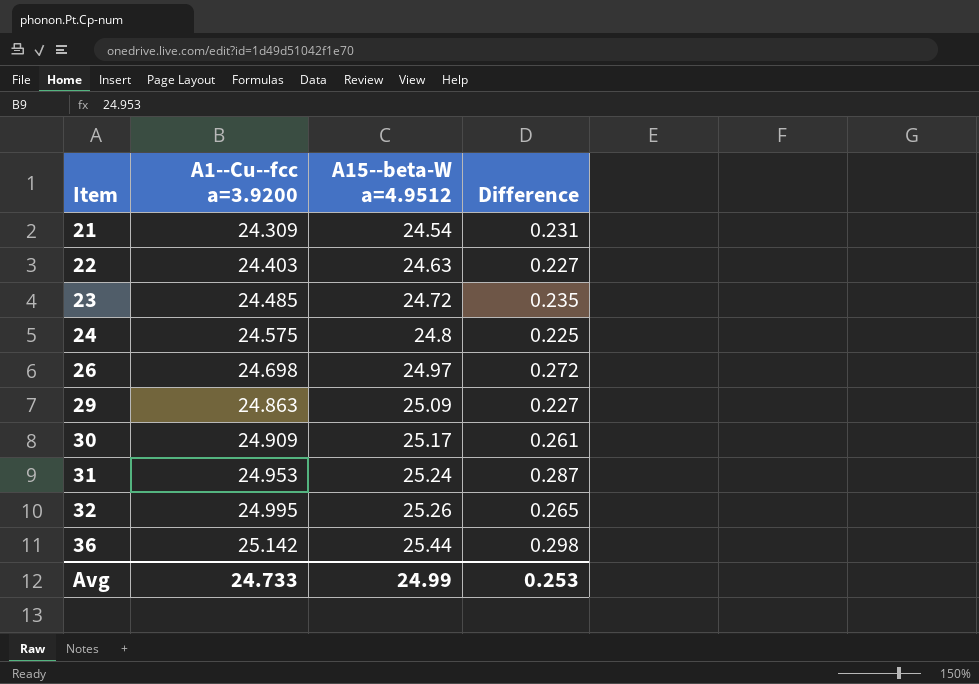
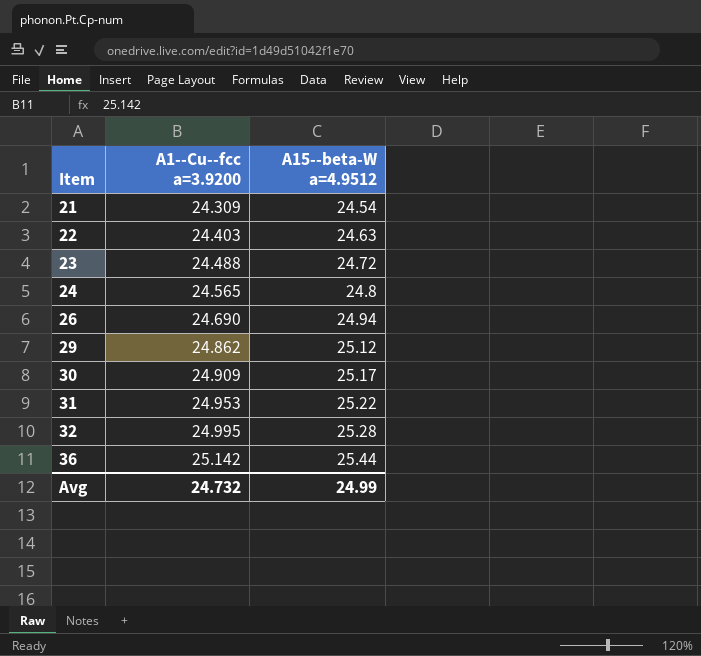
column Difference | formula: [A15--beta-W a=4.9512] - [A1--Cu--fcc a=3.9200] -> none
23 | A1--Cu--fcc a=3.9200: 24.485 -> 24.488
24 | A1--Cu--fcc a=3.9200: 24.575 -> 24.565
26 | A1--Cu--fcc a=3.9200: 24.698 -> 24.690
26 | A15--beta-W a=4.9512: 24.97 -> 24.94
29 | A1--Cu--fcc a=3.9200: 24.863 -> 24.862
29 | A15--beta-W a=4.9512: 25.09 -> 25.12
31 | A15--beta-W a=4.9512: 25.24 -> 25.22
32 | A15--beta-W a=4.9512: 25.26 -> 25.28
Avg | A1--Cu--fcc a=3.9200: 24.733 -> 24.732

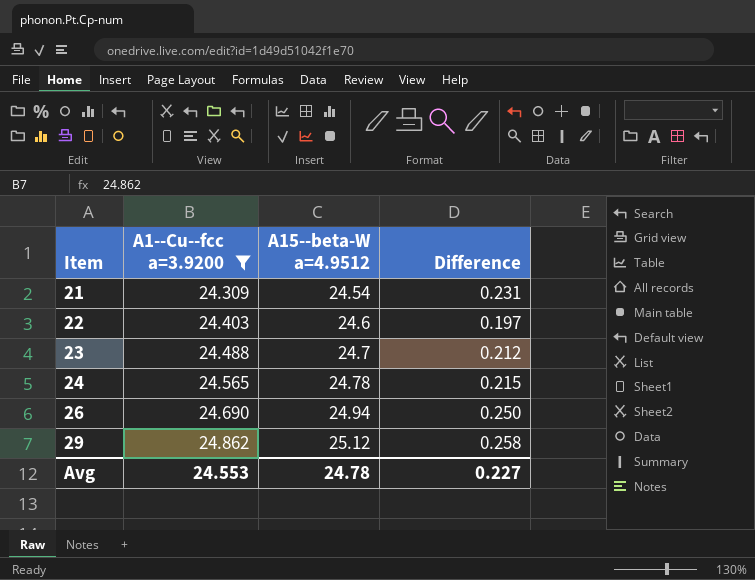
filter: none -> A1--Cu--fcc a=3.9200 <= 24.862
column Difference | formula: none -> [A15--beta-W a=4.9512] - [A1--Cu--fcc a=3.9200]
22 | A15--beta-W a=4.9512: 24.63 -> 24.6
23 | A15--beta-W a=4.9512: 24.72 -> 24.7
24 | A15--beta-W a=4.9512: 24.8 -> 24.78
Avg | A1--Cu--fcc a=3.9200: 24.732 -> 24.553
Avg | A15--beta-W a=4.9512: 24.99 -> 24.78

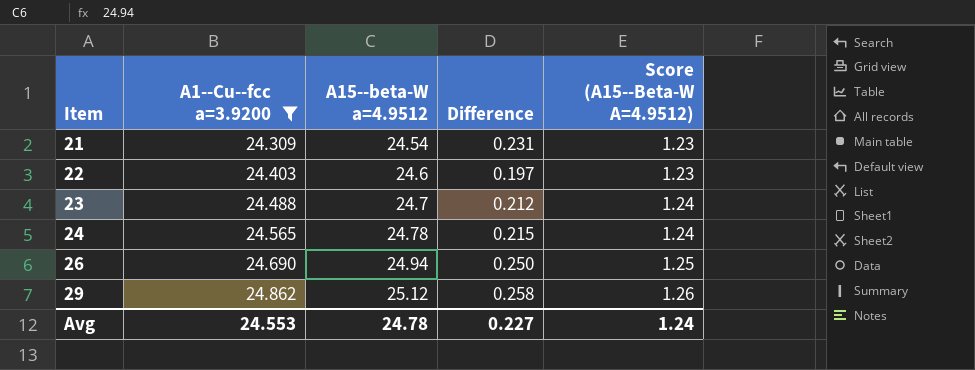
column Score (A15--Beta-W A=4.9512) | formula: none -> [A15--beta-W a=4.9512] * 0.05

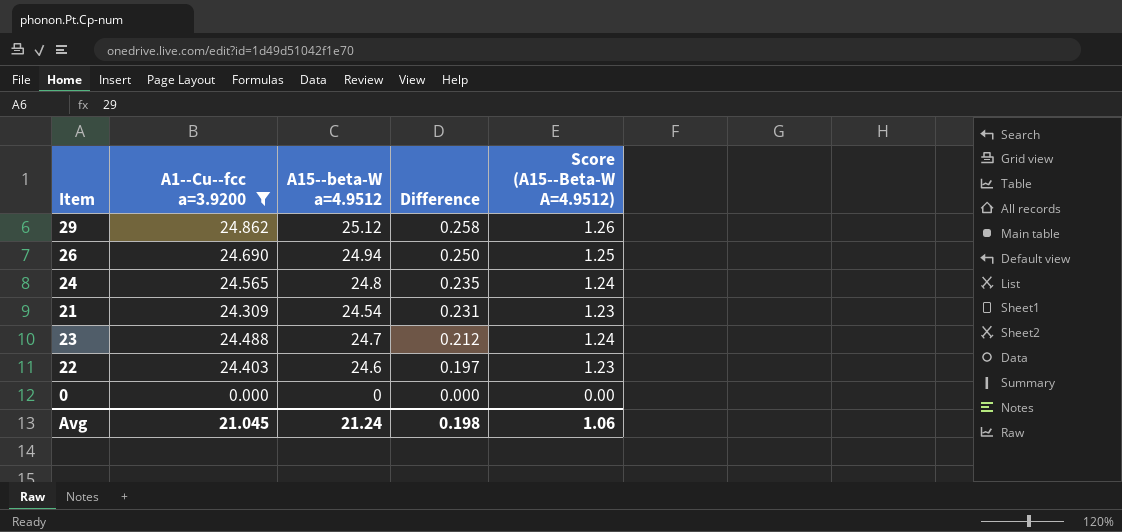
row order: Item ascending -> Difference descending
24 | A15--beta-W a=4.9512: 24.78 -> 24.8
24 | Difference: 0.215 -> 0.235
row 0: none -> 0.000 | 0 | 0.000 | 0.00
Avg | A1--Cu--fcc a=3.9200: 24.553 -> 21.045
Avg | A15--beta-W a=4.9512: 24.78 -> 21.24
Avg | Difference: 0.227 -> 0.198
Avg | Score (A15--Beta-W A=4.9512): 1.24 -> 1.06

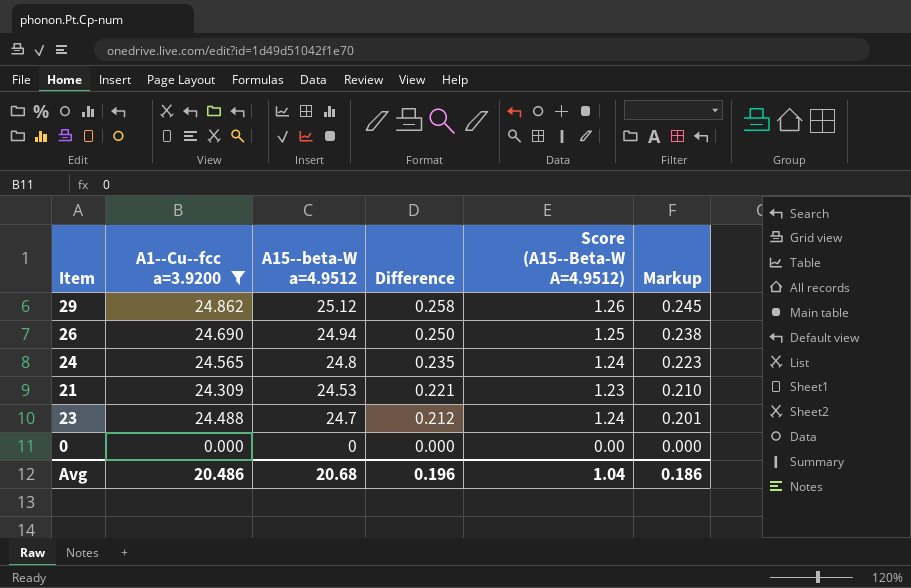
column Markup | formula: none -> [Difference] * 0.95
row 22: 24.403 | 24.6 | 0.197 | 1.23 -> none
21 | A15--beta-W a=4.9512: 24.54 -> 24.53
21 | Difference: 0.231 -> 0.221
Avg | A1--Cu--fcc a=3.9200: 21.045 -> 20.486
Avg | A15--beta-W a=4.9512: 21.24 -> 20.68
Avg | Difference: 0.198 -> 0.196
Avg | Score (A15--Beta-W A=4.9512): 1.06 -> 1.04

